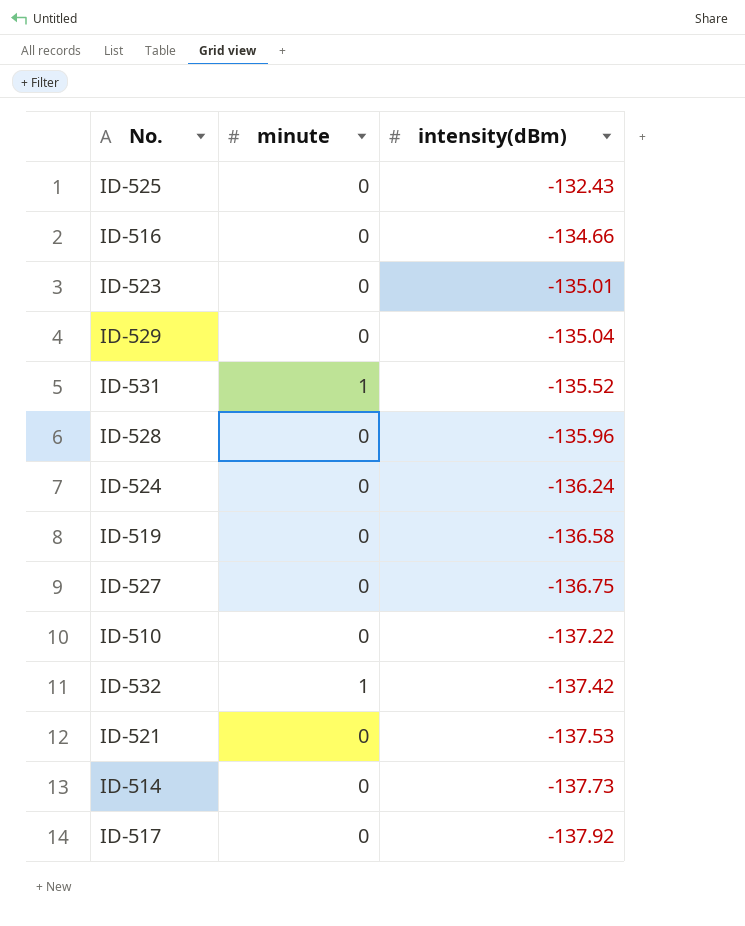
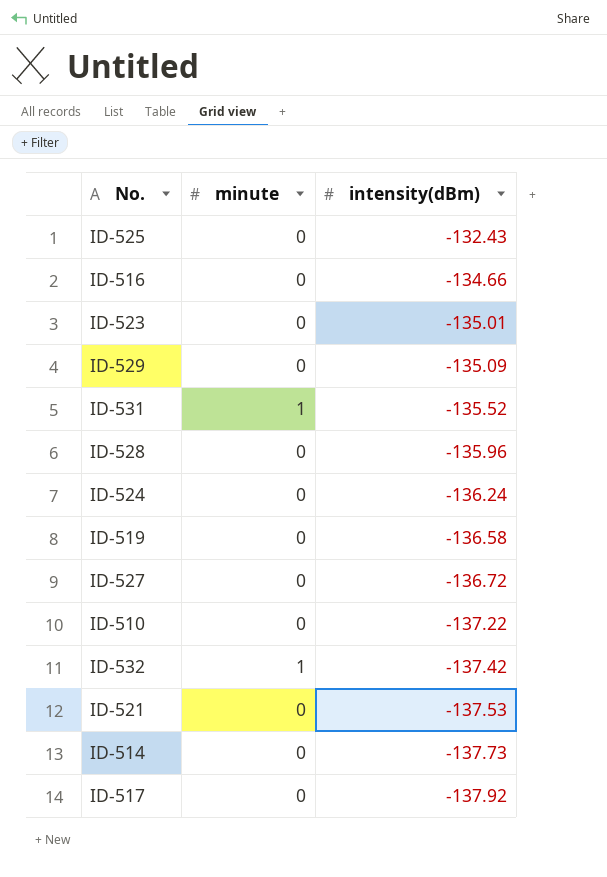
ID-529 | intensity(dBm): -135.04 -> -135.09
ID-527 | intensity(dBm): -136.75 -> -136.72

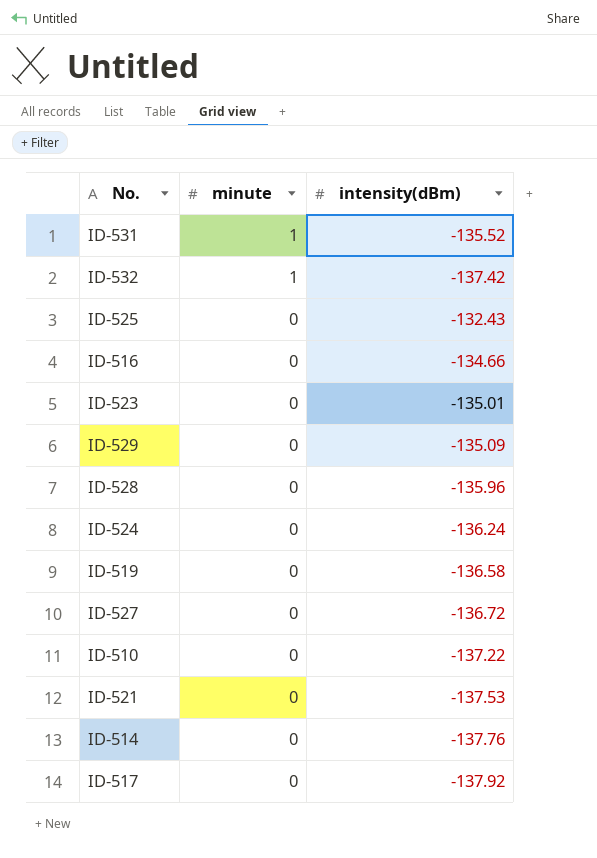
row order: intensity(dBm) descending -> minute descending
ID-514 | intensity(dBm): -137.73 -> -137.76

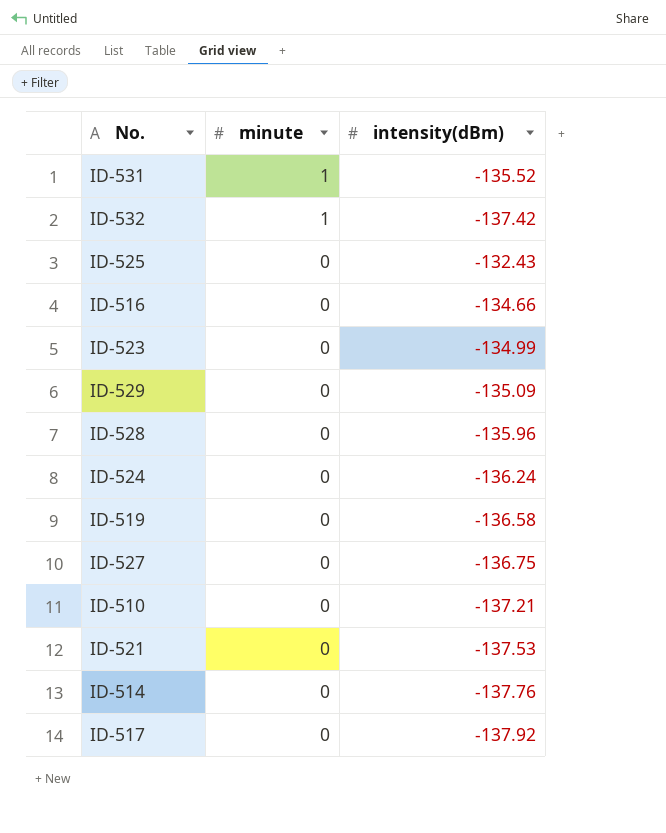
ID-523 | intensity(dBm): -135.01 -> -134.99
ID-527 | intensity(dBm): -136.72 -> -136.75
ID-510 | intensity(dBm): -137.22 -> -137.21

